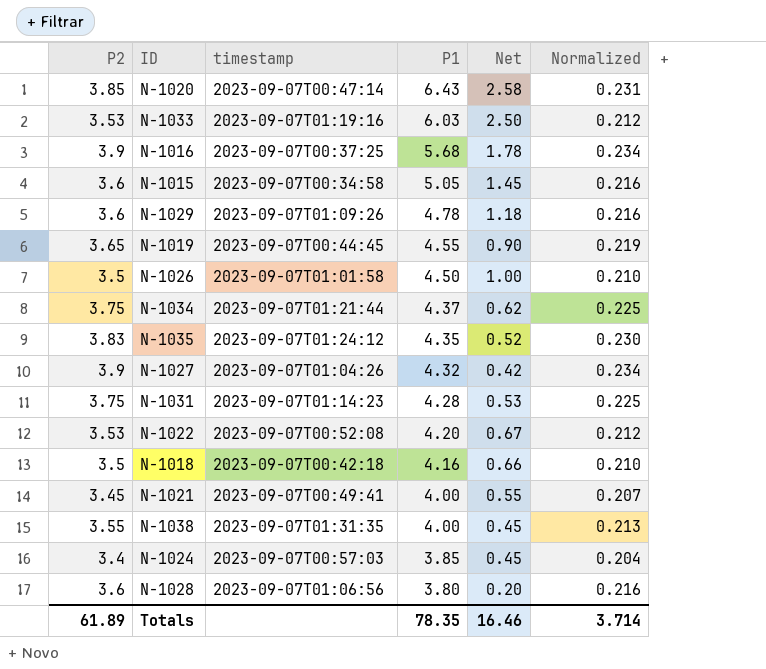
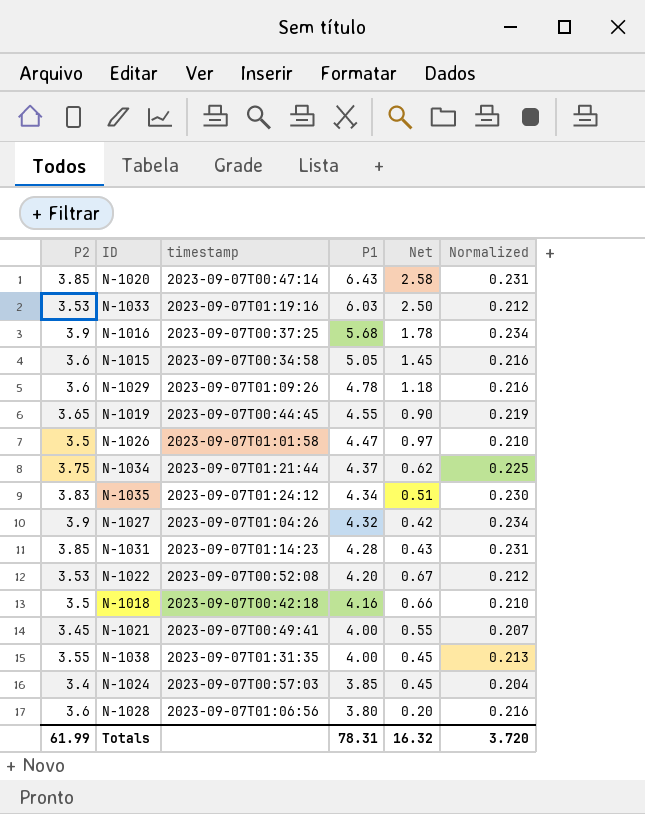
N-1026 | P1: 4.50 -> 4.47
N-1026 | Net: 1.00 -> 0.97
N-1035 | P1: 4.35 -> 4.34
N-1035 | Net: 0.52 -> 0.51
N-1031 | P2: 3.75 -> 3.85
N-1031 | Net: 0.53 -> 0.43
N-1031 | Normalized: 0.225 -> 0.231
Totals | P2: 61.89 -> 61.99
Totals | P1: 78.35 -> 78.31
Totals | Net: 16.46 -> 16.32
Totals | Normalized: 3.714 -> 3.720

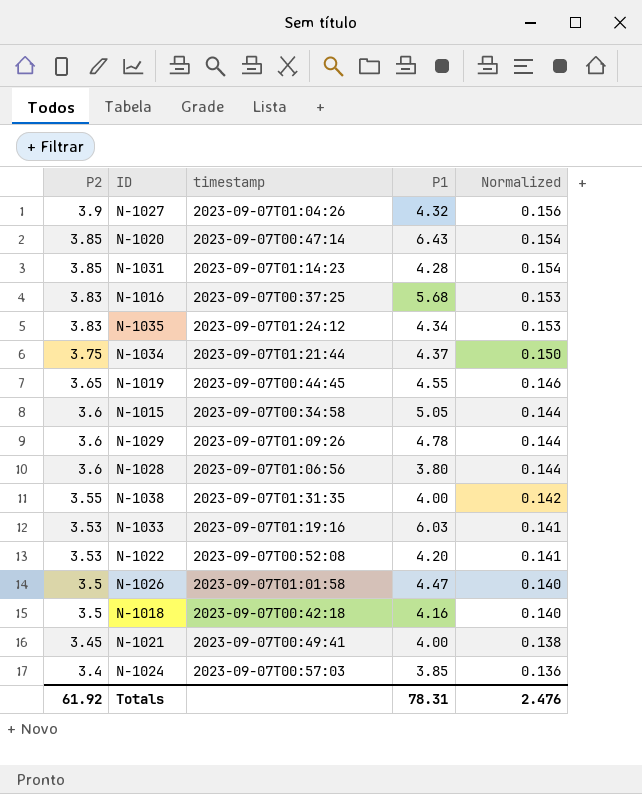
row order: P1 descending -> P2 descending
column Net | formula: [P1] - [P2] -> none
column Normalized | formula: [P2] * 0.06 -> [P2] * 0.04
N-1016 | P2: 3.9 -> 3.83
Totals | P2: 61.99 -> 61.92
Totals | Normalized: 3.720 -> 2.476

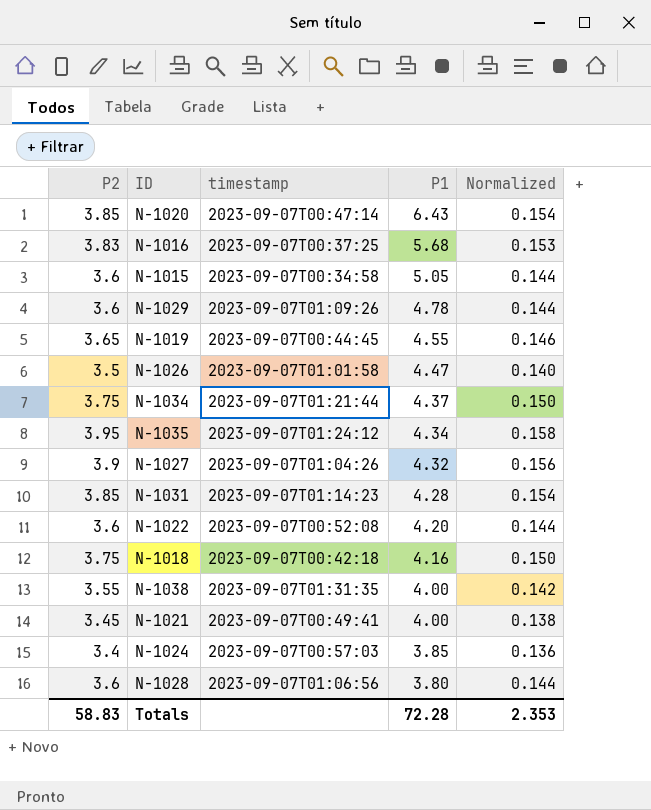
row order: P2 descending -> P1 descending
row N-1033: 3.53 | 2023-09-07T01:19:16 | 6.03 | 0.141 -> none
N-1035 | P2: 3.83 -> 3.95
N-1035 | Normalized: 0.153 -> 0.158
N-1022 | P2: 3.53 -> 3.6
N-1022 | Normalized: 0.141 -> 0.144
N-1018 | P2: 3.5 -> 3.75
N-1018 | Normalized: 0.140 -> 0.150
Totals | P2: 61.92 -> 58.83
Totals | P1: 78.31 -> 72.28
Totals | Normalized: 2.476 -> 2.353

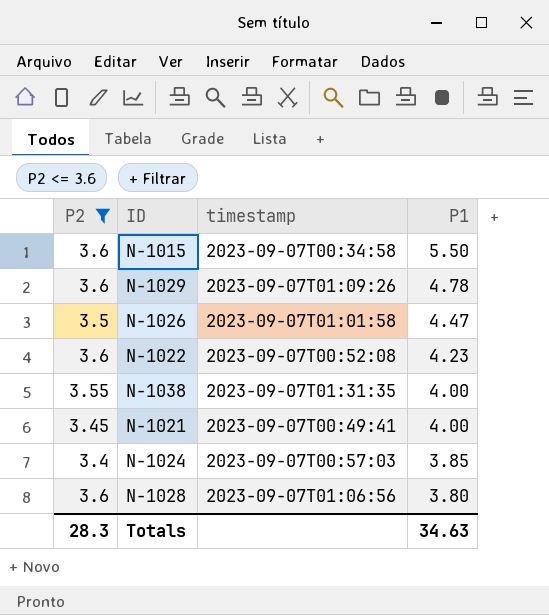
filter: none -> P2 <= 3.6
column Normalized | formula: [P2] * 0.04 -> none
N-1015 | P1: 5.05 -> 5.50
N-1022 | P1: 4.20 -> 4.23
Totals | P2: 58.83 -> 28.3
Totals | P1: 72.28 -> 34.63

